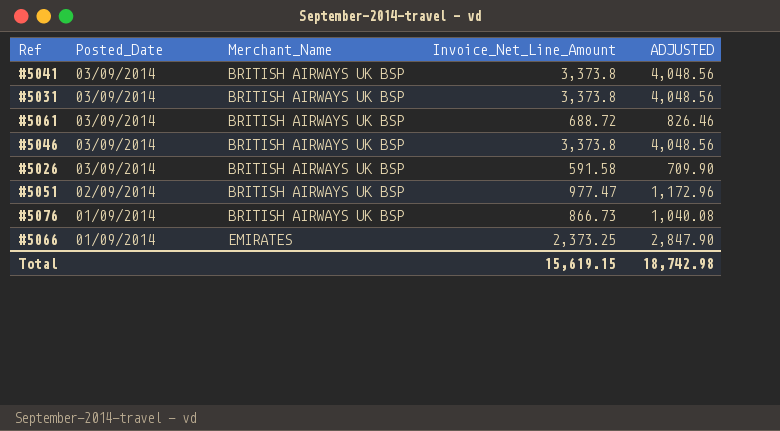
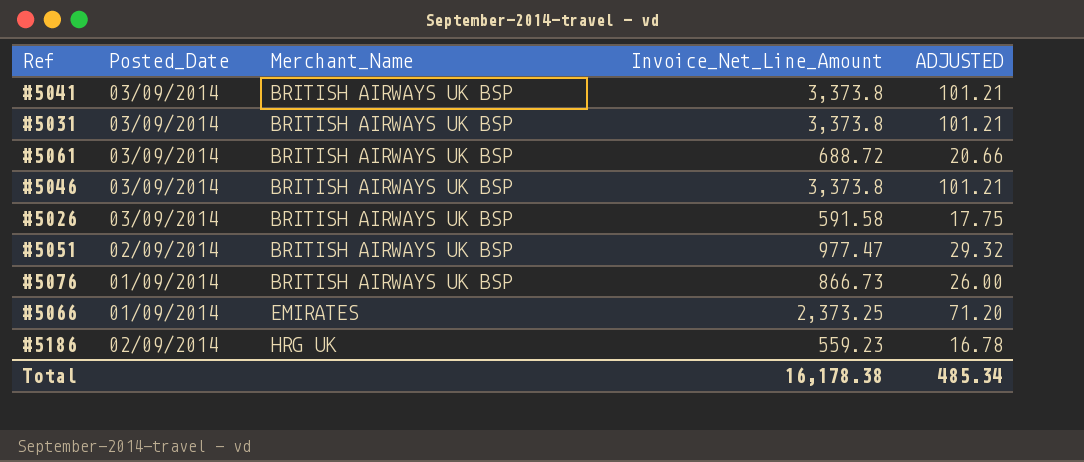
column ADJUSTED | formula: [Invoice_Net_Line_Amount] * 1.2 -> [Invoice_Net_Line_Amount] * 0.03
row #5186: none -> 02/09/2014 | HRG UK | 559.23 | 16.78
Total | Invoice_Net_Line_Amount: 15,619.15 -> 16,178.38
Total | ADJUSTED: 18,742.98 -> 485.34

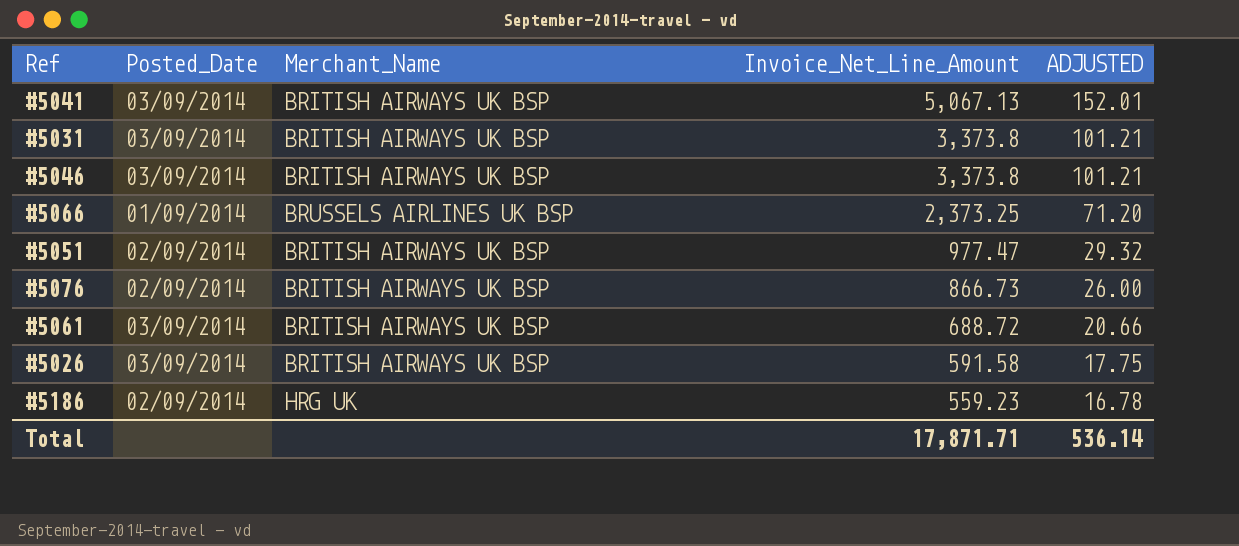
row order: Merchant_Name ascending -> Invoice_Net_Line_Amount descending
#5041 | Invoice_Net_Line_Amount: 3,373.8 -> 5,067.13
#5041 | ADJUSTED: 101.21 -> 152.01
#5066 | Merchant_Name: EMIRATES -> BRUSSELS AIRLINES UK BSP
#5076 | Posted_Date: 01/09/2014 -> 02/09/2014
Total | Invoice_Net_Line_Amount: 16,178.38 -> 17,871.71
Total | ADJUSTED: 485.34 -> 536.14

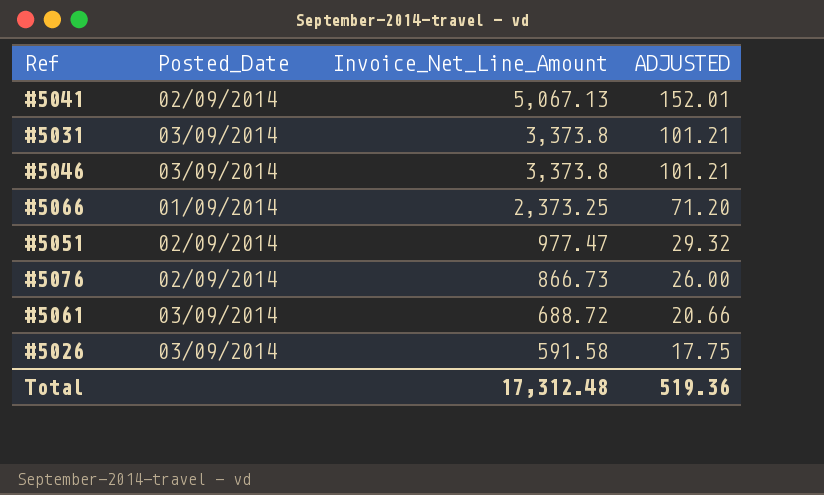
column Merchant_Name | position: 3 -> none
row #5186: 02/09/2014 | HRG UK | 559.23 | 16.78 -> none
#5041 | Posted_Date: 03/09/2014 -> 02/09/2014
Total | Invoice_Net_Line_Amount: 17,871.71 -> 17,312.48
Total | ADJUSTED: 536.14 -> 519.36

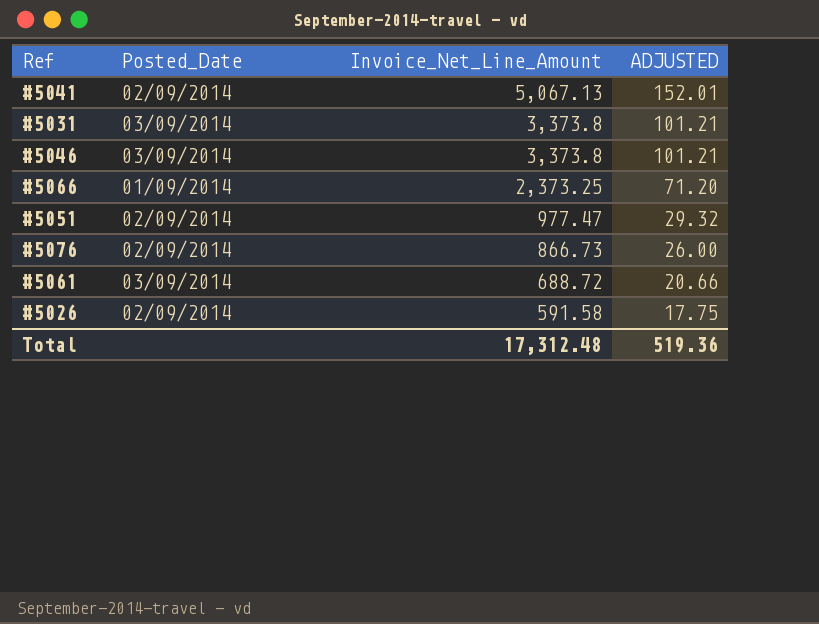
#5026 | Posted_Date: 03/09/2014 -> 02/09/2014

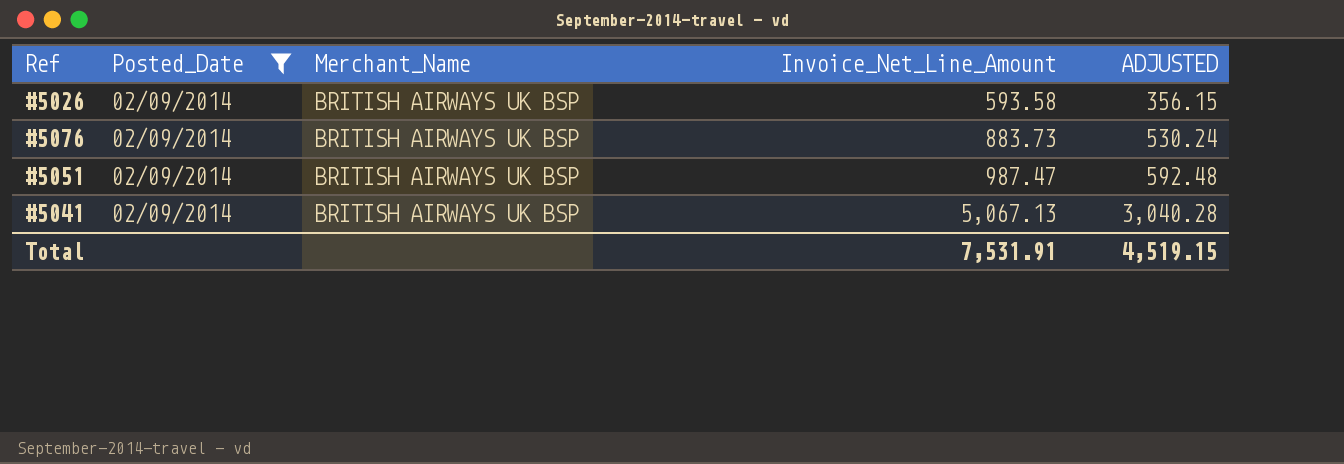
filter: none -> Posted_Date = 02/09/2014
row order: Invoice_Net_Line_Amount descending -> Invoice_Net_Line_Amount ascending
column Merchant_Name | position: none -> 3
column ADJUSTED | formula: [Invoice_Net_Line_Amount] * 0.03 -> [Invoice_Net_Line_Amount] * 0.6
#5026 | Invoice_Net_Line_Amount: 591.58 -> 593.58
#5076 | Invoice_Net_Line_Amount: 866.73 -> 883.73
#5051 | Invoice_Net_Line_Amount: 977.47 -> 987.47
Total | Invoice_Net_Line_Amount: 17,312.48 -> 7,531.91
Total | ADJUSTED: 519.36 -> 4,519.15

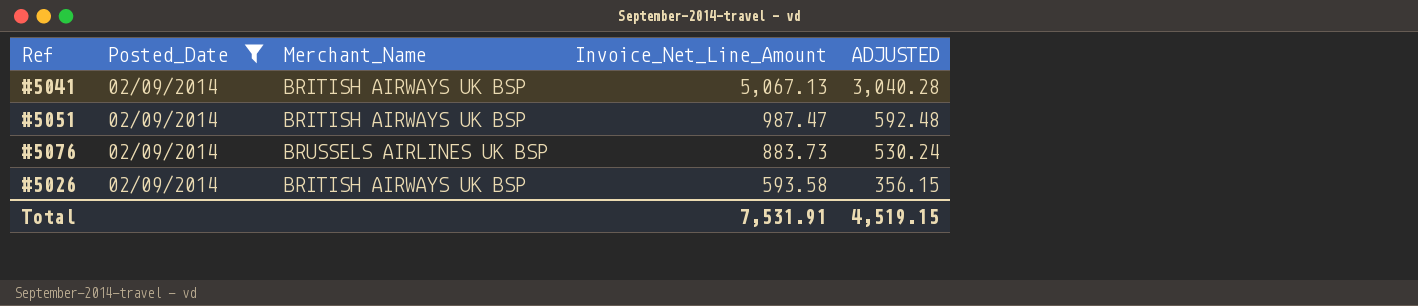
row order: Invoice_Net_Line_Amount ascending -> Invoice_Net_Line_Amount descending
#5076 | Merchant_Name: BRITISH AIRWAYS UK BSP -> BRUSSELS AIRLINES UK BSP

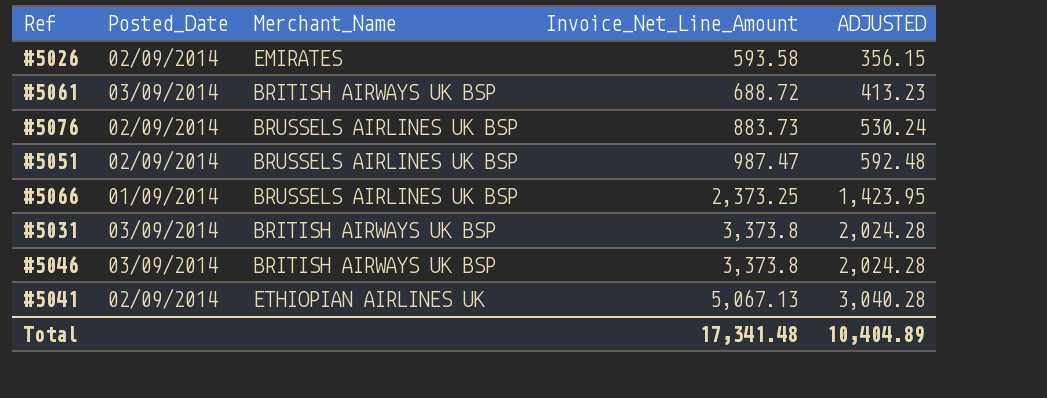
filter: Posted_Date = 02/09/2014 -> none
row order: Invoice_Net_Line_Amount descending -> Invoice_Net_Line_Amount ascending
#5026 | Merchant_Name: BRITISH AIRWAYS UK BSP -> EMIRATES
#5051 | Merchant_Name: BRITISH AIRWAYS UK BSP -> BRUSSELS AIRLINES UK BSP
#5041 | Merchant_Name: BRITISH AIRWAYS UK BSP -> ETHIOPIAN AIRLINES UK
Total | Invoice_Net_Line_Amount: 7,531.91 -> 17,341.48
Total | ADJUSTED: 4,519.15 -> 10,404.89

